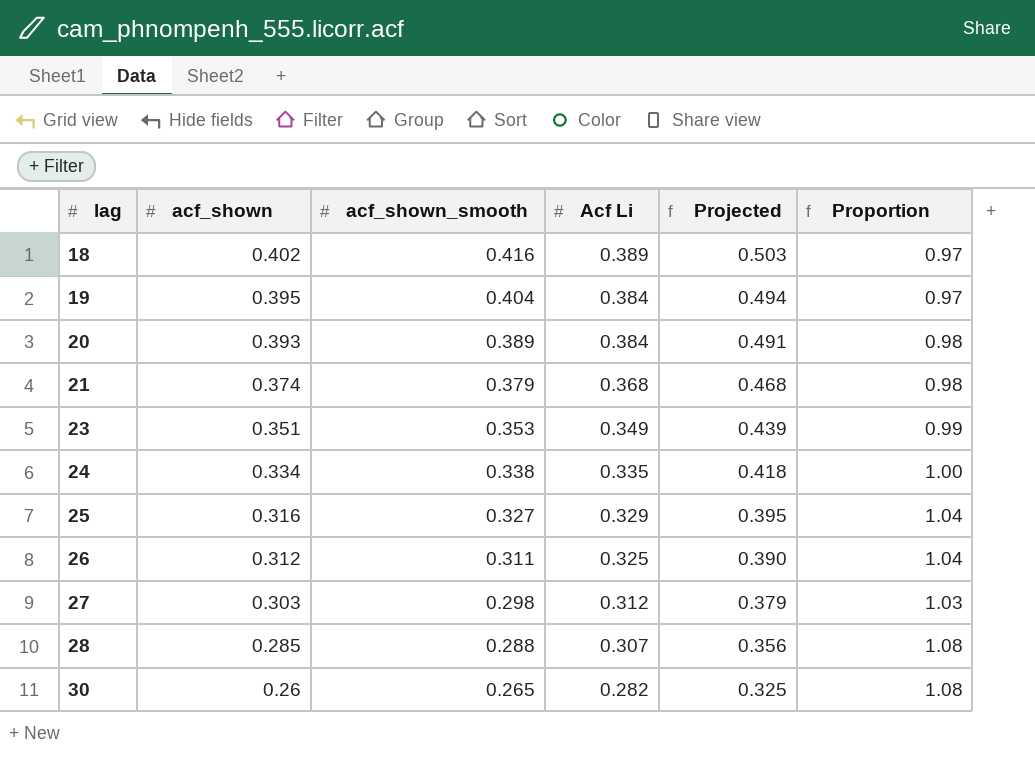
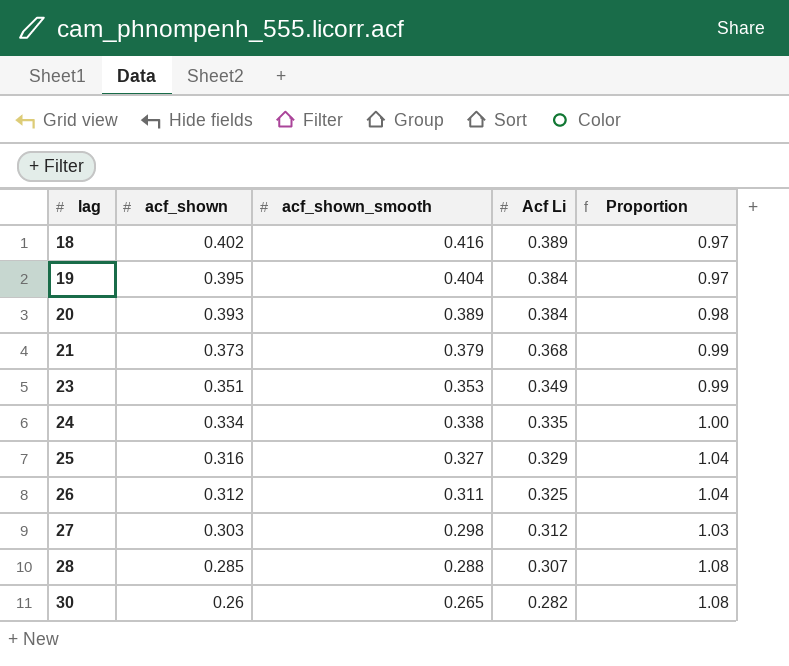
column Projected | formula: [acf_shown] * 1.25 -> none
21 | acf_shown: 0.374 -> 0.373
21 | Proportion: 0.98 -> 0.99

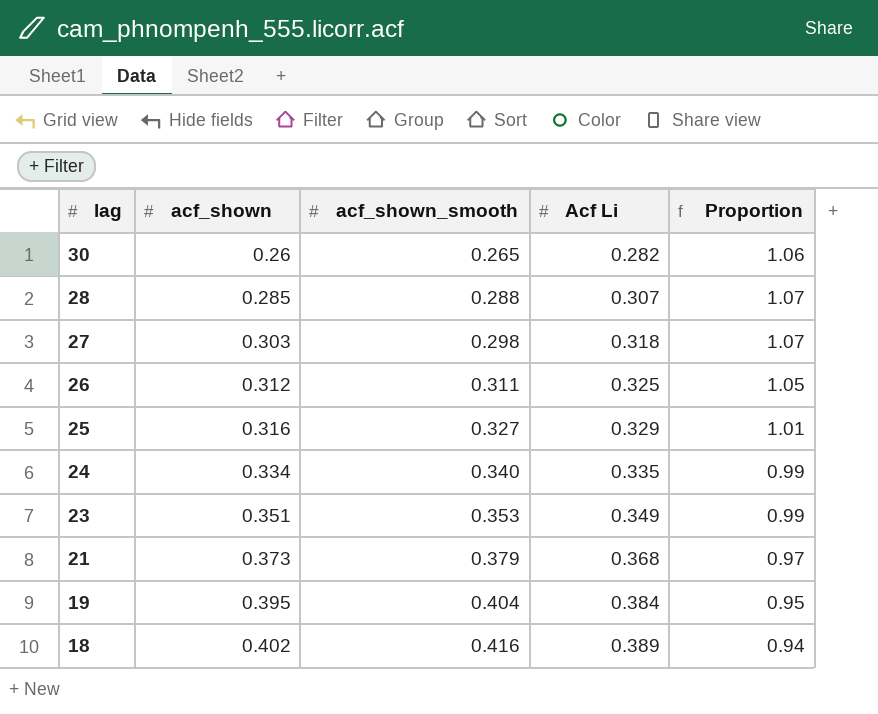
row order: lag ascending -> lag descending
column Proportion | formula: [Acf Li] / [acf_shown] -> [Acf Li] / [acf_shown_smooth]
row 20: 0.393 | 0.389 | 0.384 | 0.98 -> none
27 | Acf Li: 0.312 -> 0.318
24 | acf_shown_smooth: 0.338 -> 0.340

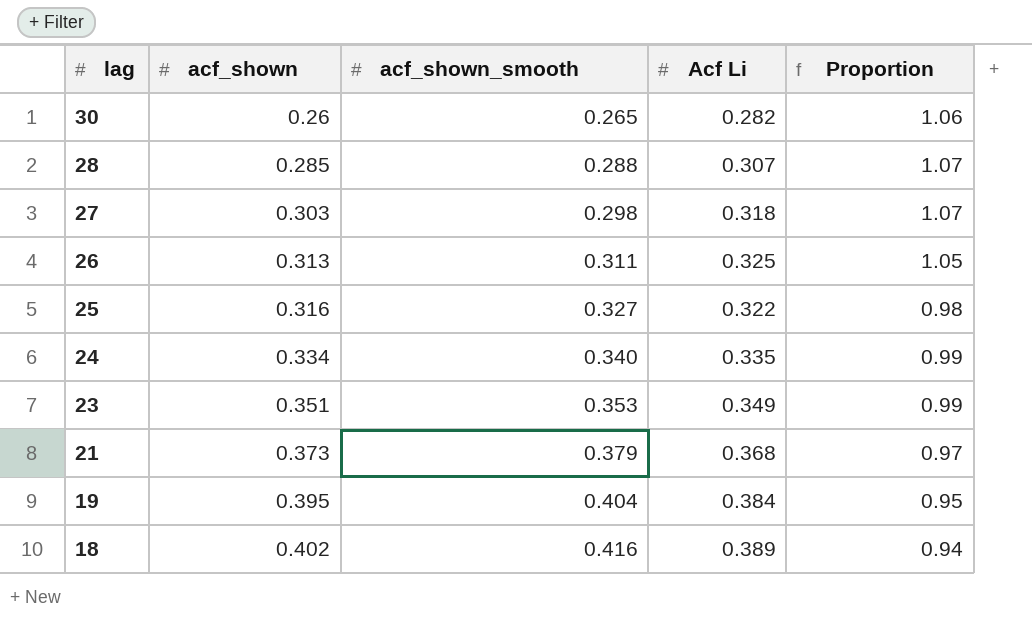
26 | acf_shown: 0.312 -> 0.313
25 | Acf Li: 0.329 -> 0.322
25 | Proportion: 1.01 -> 0.98

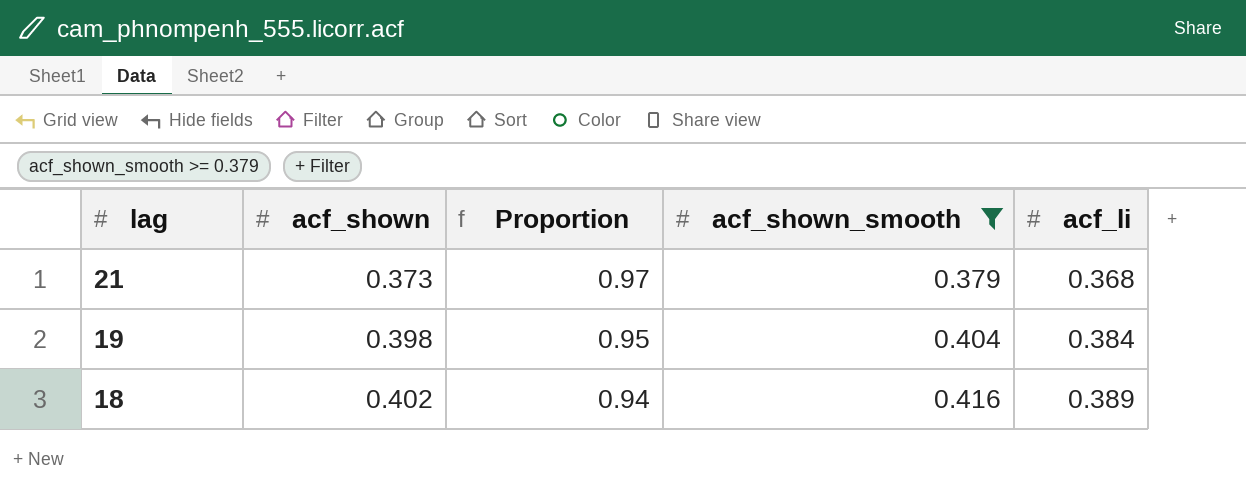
filter: none -> acf_shown_smooth >= 0.379
column Proportion | position: 5 -> 3
column name: Acf Li -> acf_li
19 | acf_shown: 0.395 -> 0.398

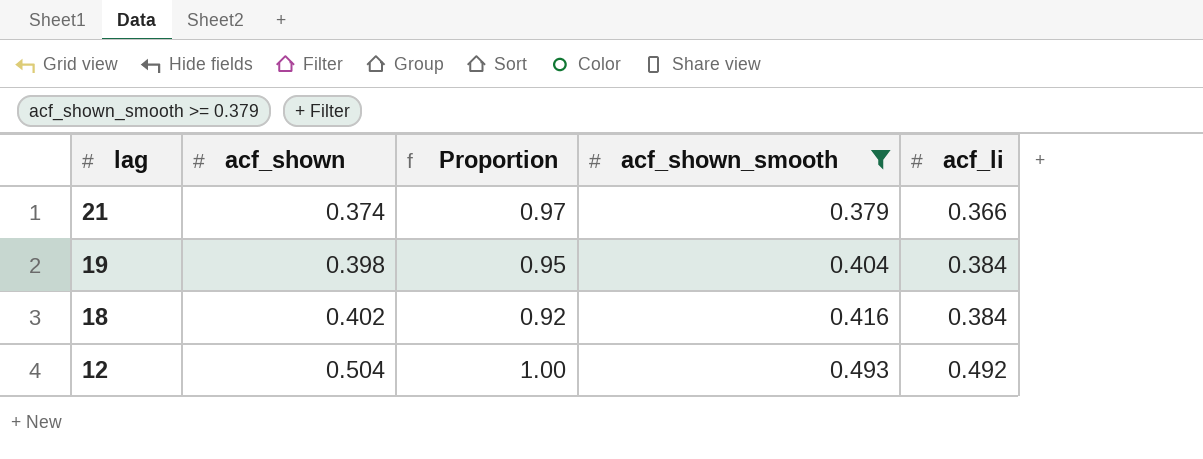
21 | acf_shown: 0.373 -> 0.374
21 | acf_li: 0.368 -> 0.366
18 | Proportion: 0.94 -> 0.92
18 | acf_li: 0.389 -> 0.384
row 12: none -> 0.504 | 1.00 | 0.493 | 0.492

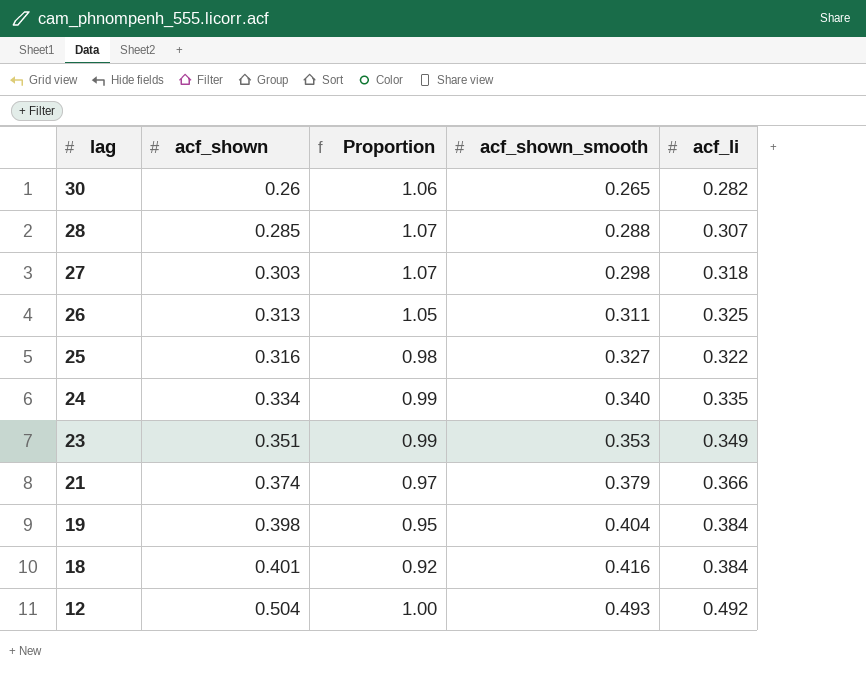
filter: acf_shown_smooth >= 0.379 -> none
18 | acf_shown: 0.402 -> 0.401

